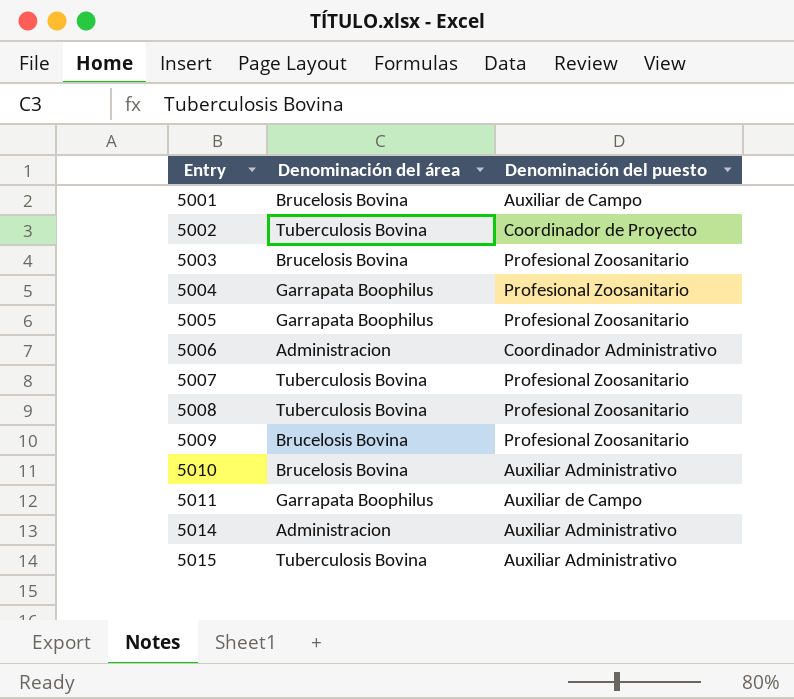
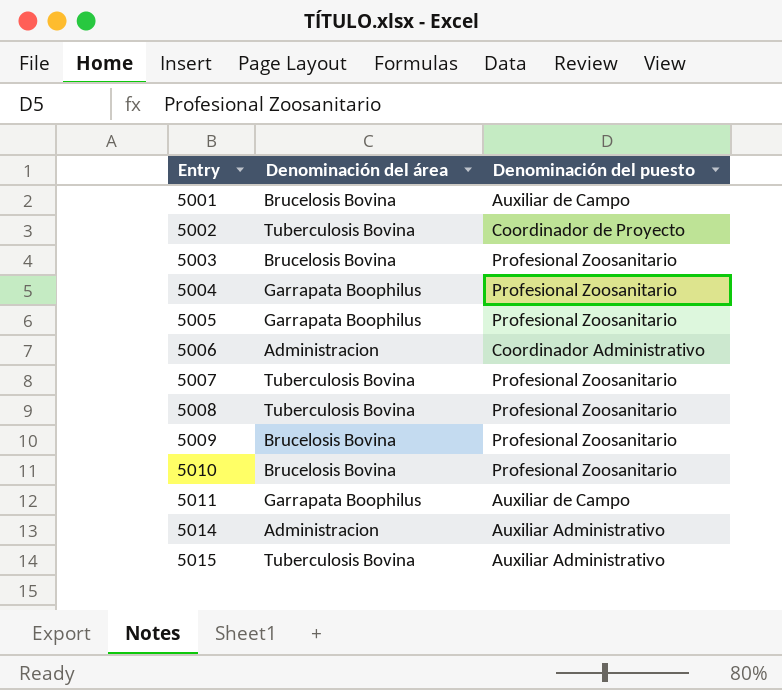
5010 | Denominación del puesto: Auxiliar Administrativo -> Profesional Zoosanitario

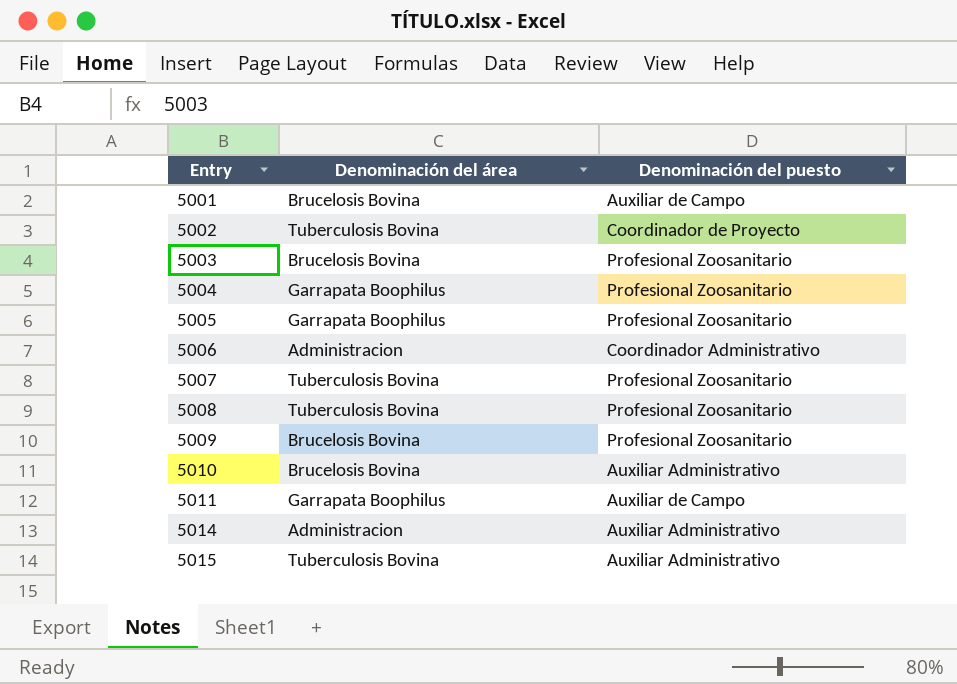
5010 | Denominación del puesto: Profesional Zoosanitario -> Auxiliar Administrativo

